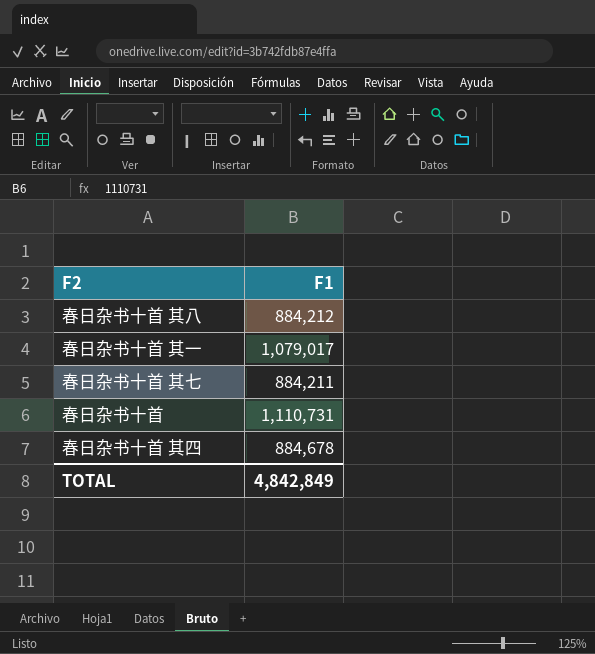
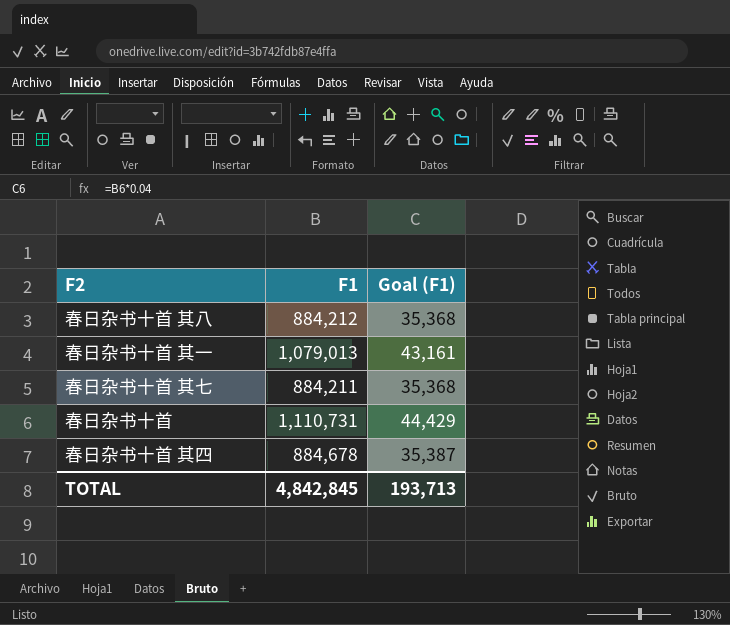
column Goal (F1) | formula: none -> [F1] * 0.04
春日杂书十首 其一 | F1: 1,079,017 -> 1,079,013
TOTAL | F1: 4,842,849 -> 4,842,845

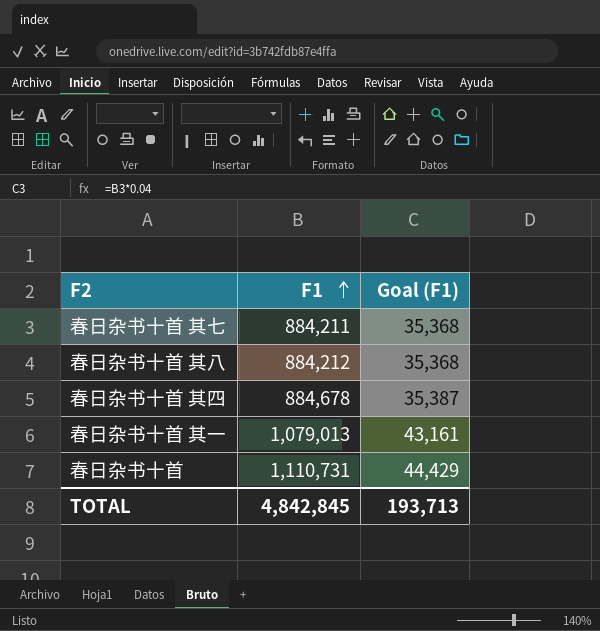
row order: none -> F1 ascending

